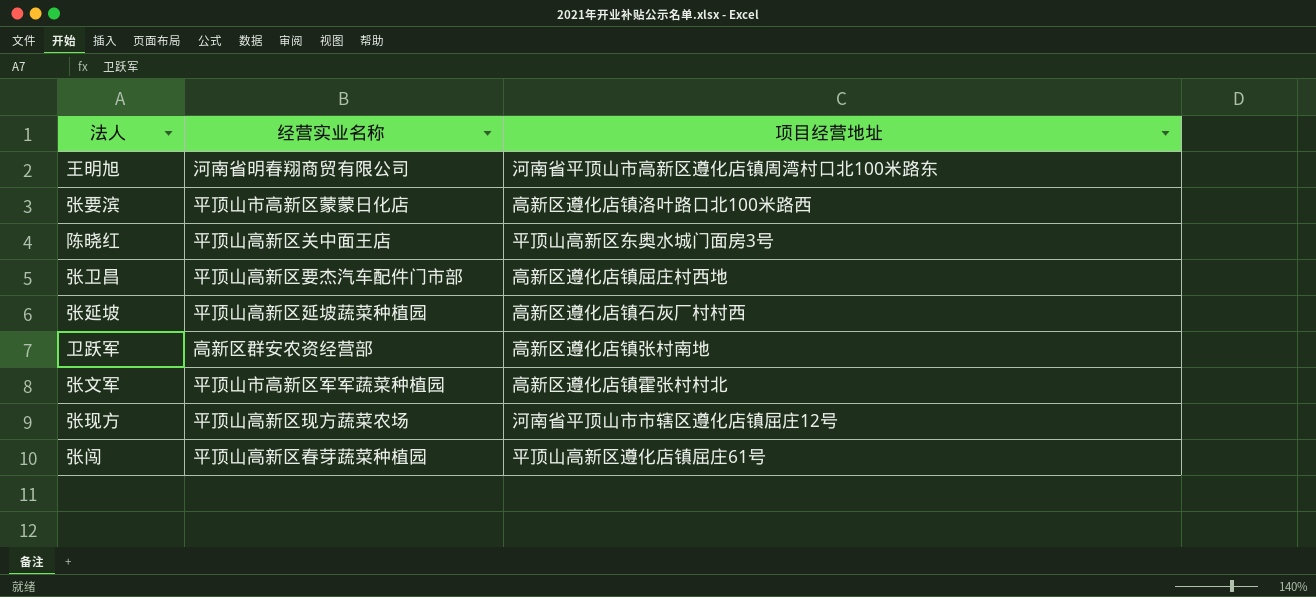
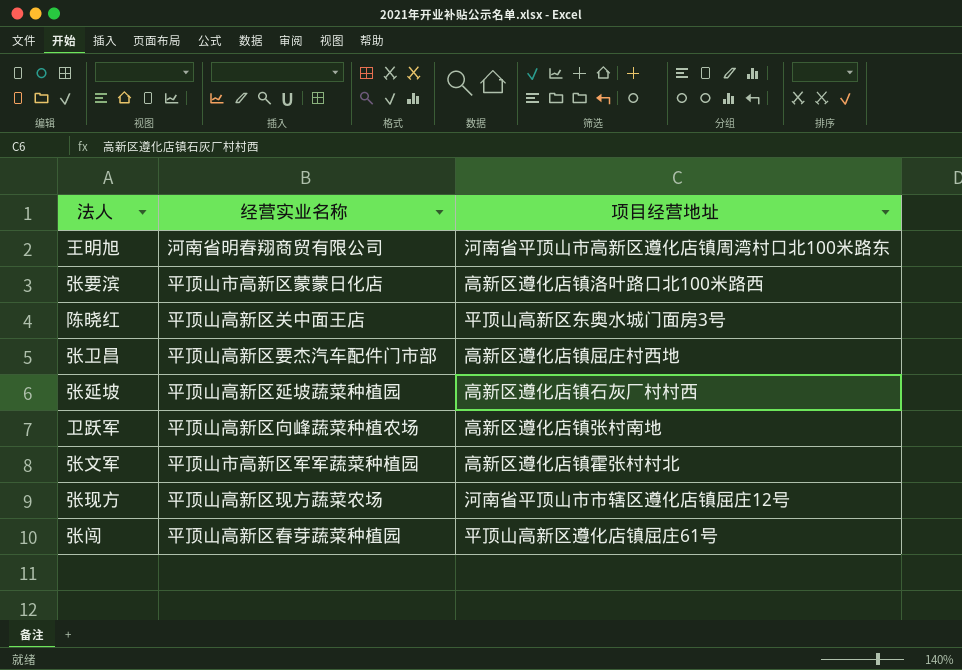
卫跃军 | 经营实业名称: 高新区群安农资经营部 -> 平顶山高新区向峰蔬菜种植农场

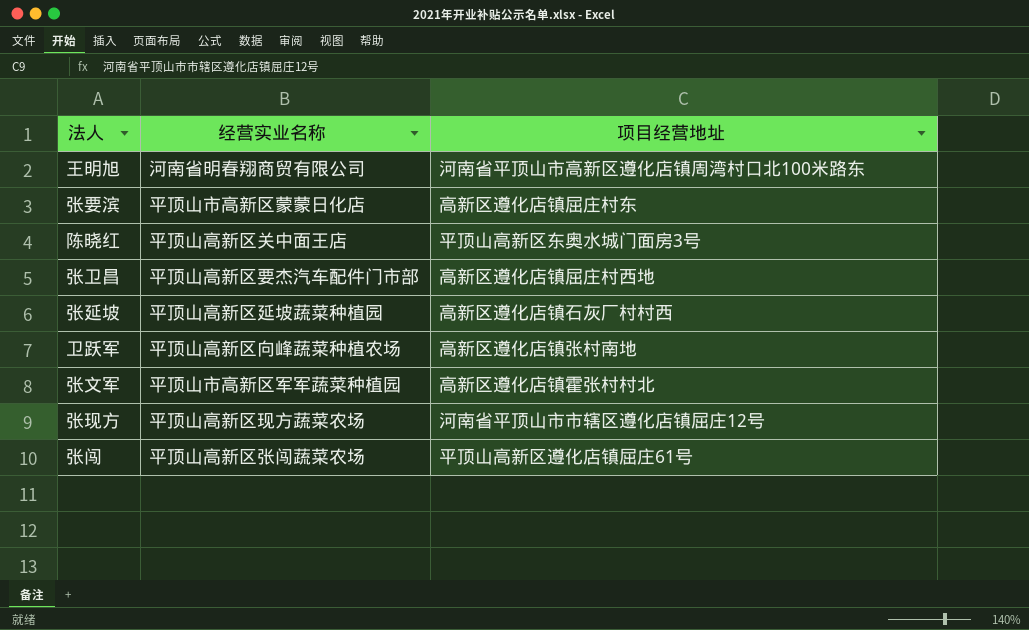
张要滨 | 项目经营地址: 高新区遵化店镇洛叶路口北100米路西 -> 高新区遵化店镇屈庄村东
张闯 | 经营实业名称: 平顶山高新区春芽蔬菜种植园 -> 平顶山高新区张闯蔬菜农场

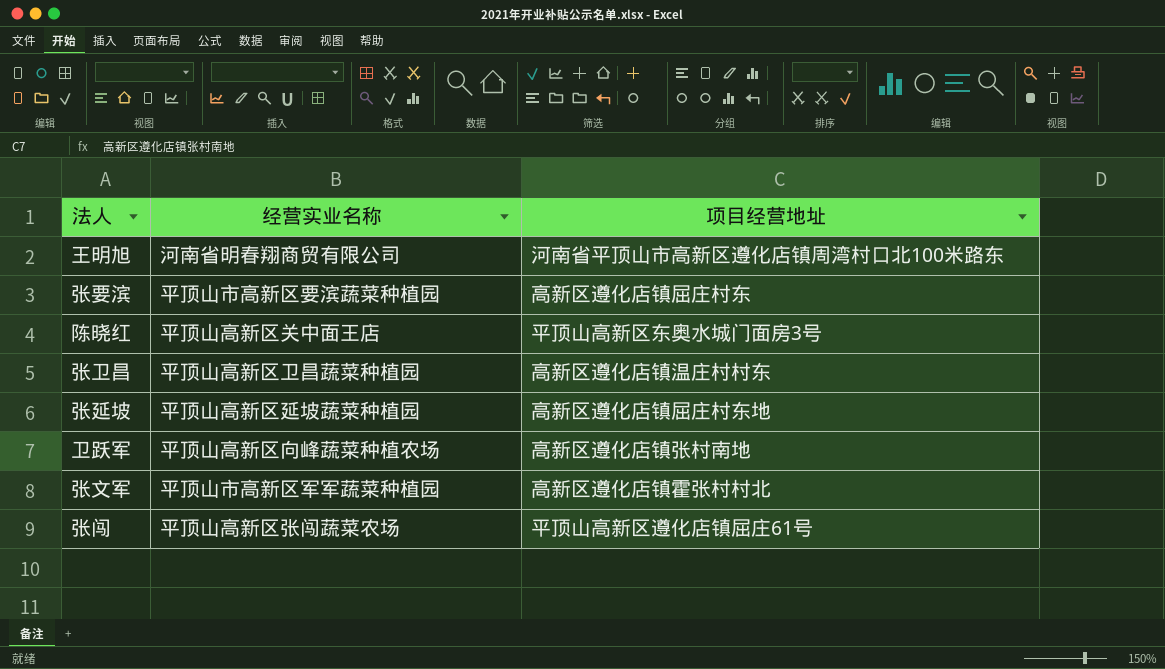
row 张现方: 平顶山高新区现方蔬菜农场 | 河南省平顶山市市辖区遵化店镇屈庄12号 -> none
张要滨 | 经营实业名称: 平顶山市高新区蒙蒙日化店 -> 平顶山市高新区要滨蔬菜种植园
张卫昌 | 经营实业名称: 平顶山高新区要杰汽车配件门市部 -> 平顶山高新区卫昌蔬菜种植园
张卫昌 | 项目经营地址: 高新区遵化店镇屈庄村西地 -> 高新区遵化店镇温庄村村东
张延坡 | 项目经营地址: 高新区遵化店镇石灰厂村村西 -> 高新区遵化店镇屈庄村东地

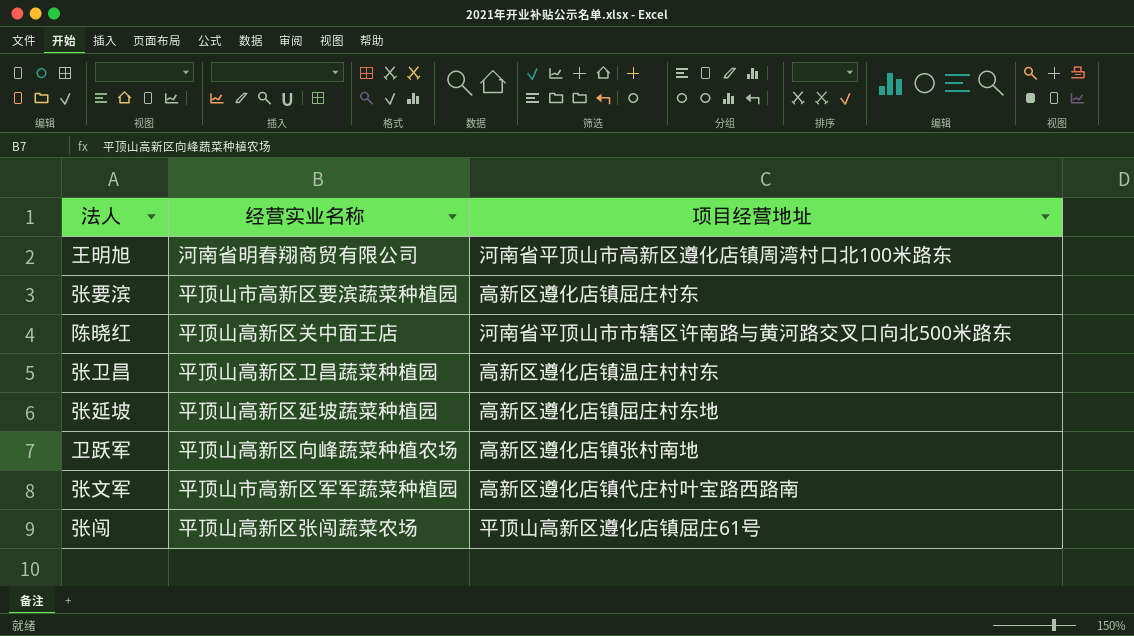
陈晓红 | 项目经营地址: 平顶山高新区东奥水城门面房3号 -> 河南省平顶山市市辖区许南路与黄河路交叉口向北500米路东
张文军 | 项目经营地址: 高新区遵化店镇霍张村村北 -> 高新区遵化店镇代庄村叶宝路西路南

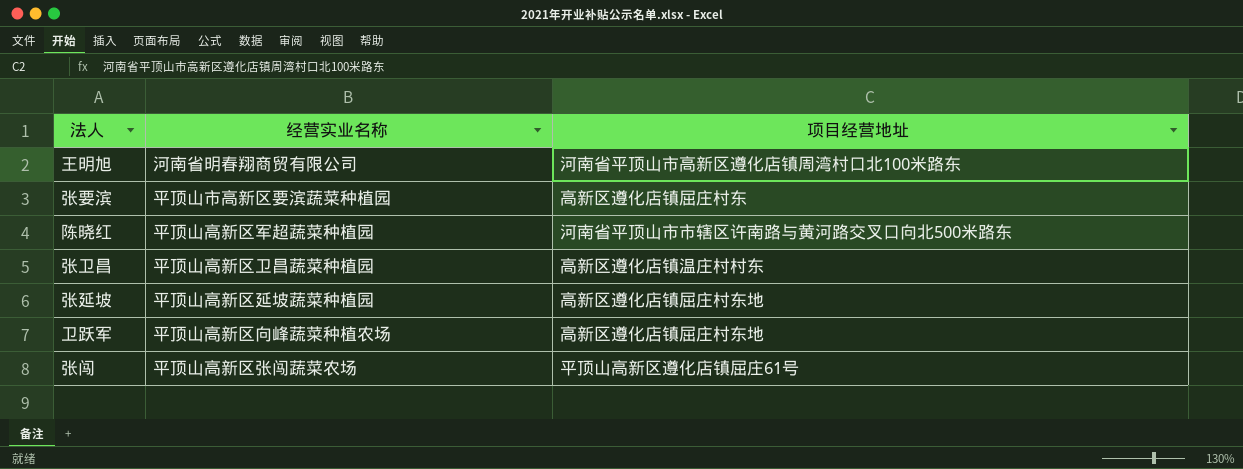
row 张文军: 平顶山市高新区军军蔬菜种植园 | 高新区遵化店镇代庄村叶宝路西路南 -> none
陈晓红 | 经营实业名称: 平顶山高新区关中面王店 -> 平顶山高新区军超蔬菜种植园
卫跃军 | 项目经营地址: 高新区遵化店镇张村南地 -> 高新区遵化店镇屈庄村东地

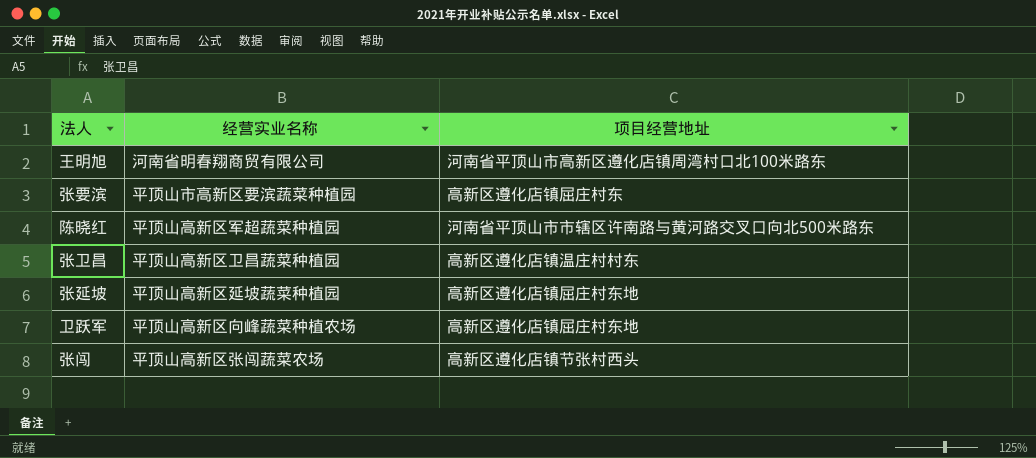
张闯 | 项目经营地址: 平顶山高新区遵化店镇屈庄61号 -> 高新区遵化店镇节张村西头

